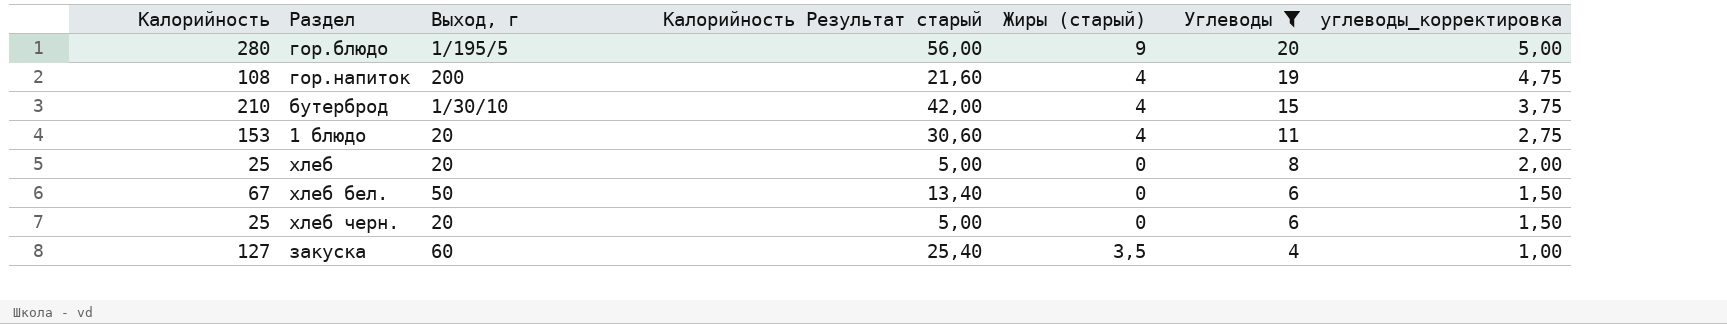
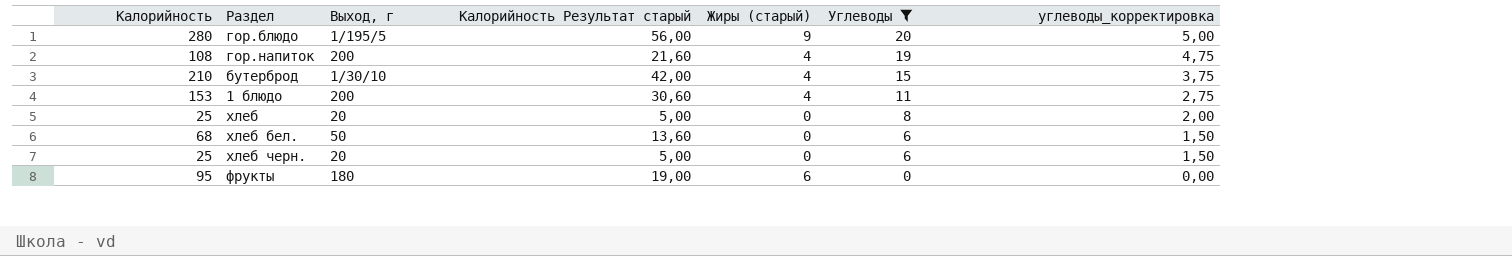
row закуска: 127 | 60 | 25,40 | 3,5 | 4 | 1,00 -> none
1 блюдо | Выход, г: 20 -> 200
хлеб бел. | Калорийность: 67 -> 68
хлеб бел. | Калорийность Результат старый: 13,40 -> 13,60
row фрукты: none -> 95 | 180 | 19,00 | 6 | 0 | 0,00

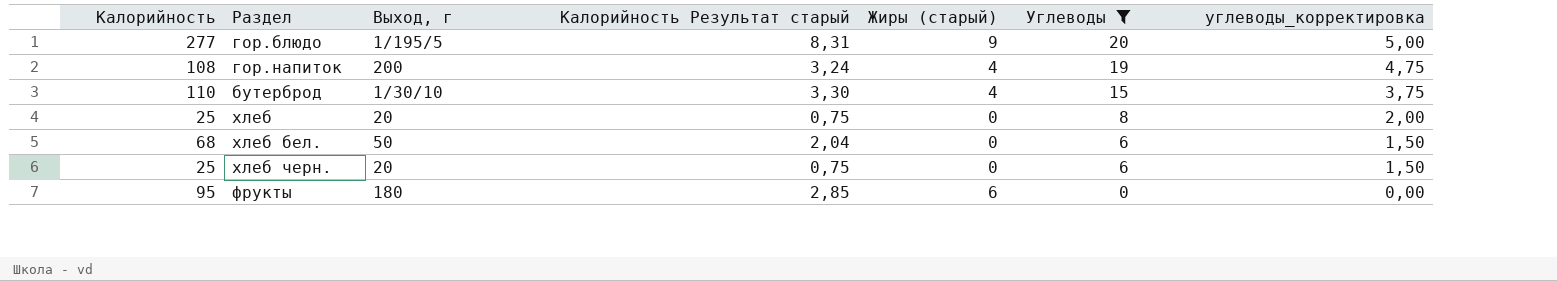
column Калорийность Результат старый | formula: [Калорийность] * 0,2 -> [Калорийность] * 0,03
row 1 блюдо: 153 | 200 | 30,60 | 4 | 11 | 2,75 -> none
гор.блюдо | Калорийность: 280 -> 277
бутерброд | Калорийность: 210 -> 110

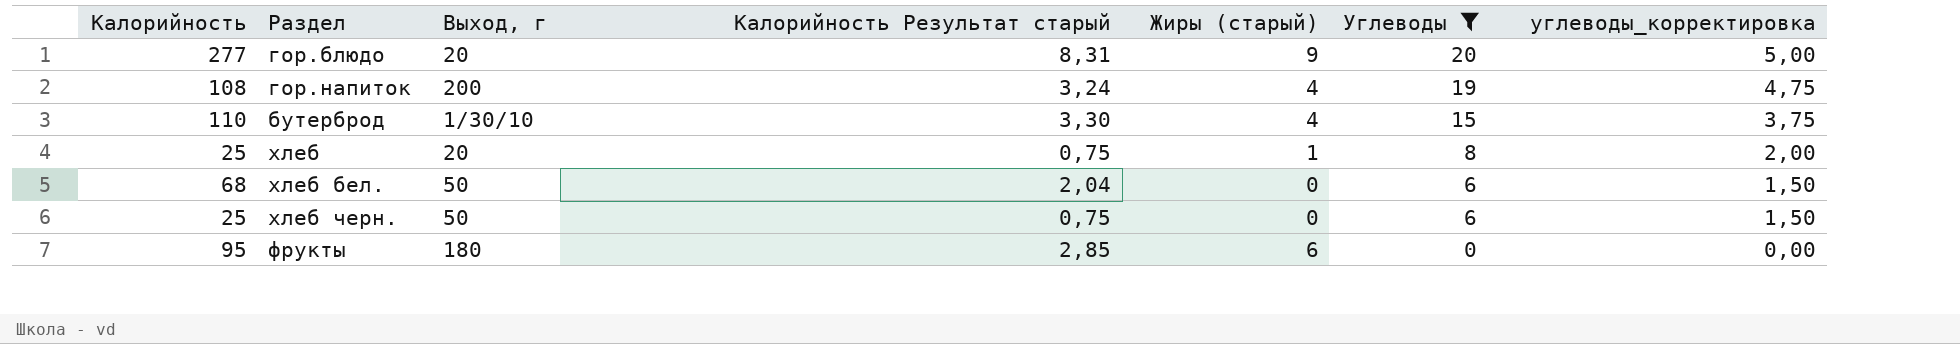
гор.блюдо | Выход, г: 1/195/5 -> 20
хлеб | Жиры (старый): 0 -> 1
хлеб черн. | Выход, г: 20 -> 50

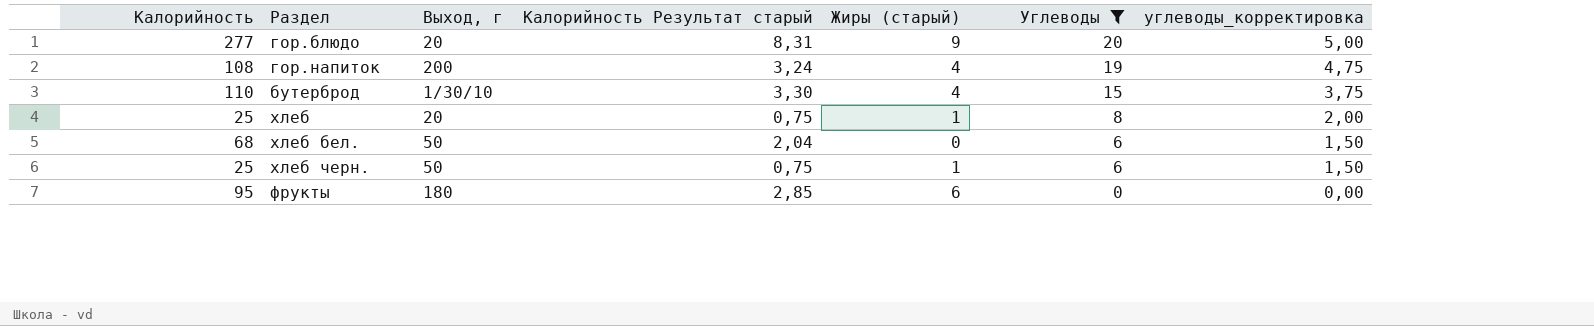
хлеб черн. | Жиры (старый): 0 -> 1

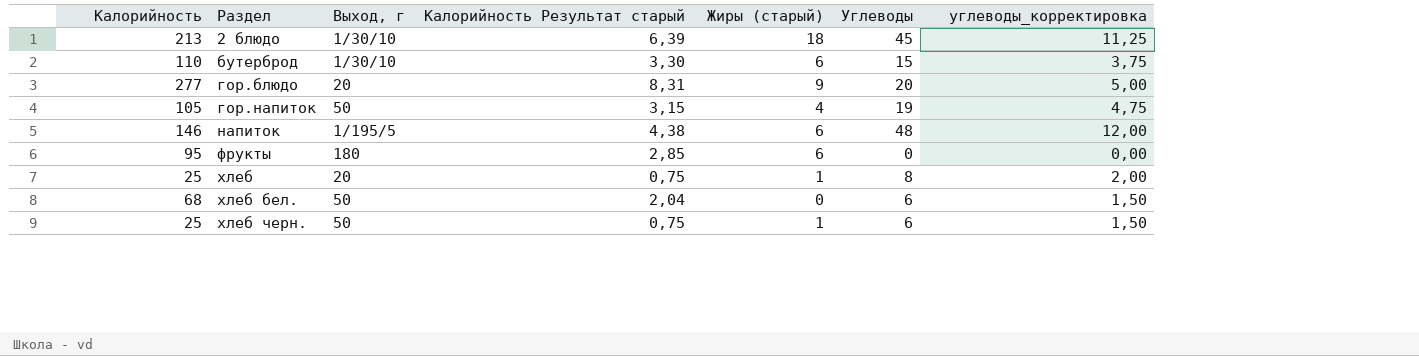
filter: Углеводы <= 20 -> none
row order: Углеводы descending -> Раздел ascending
бутерброд | Жиры (старый): 4 -> 6
гор.напиток | Калорийность: 108 -> 105
гор.напиток | Выход, г: 200 -> 50
гор.напиток | Калорийность Результат старый: 3,24 -> 3,15

